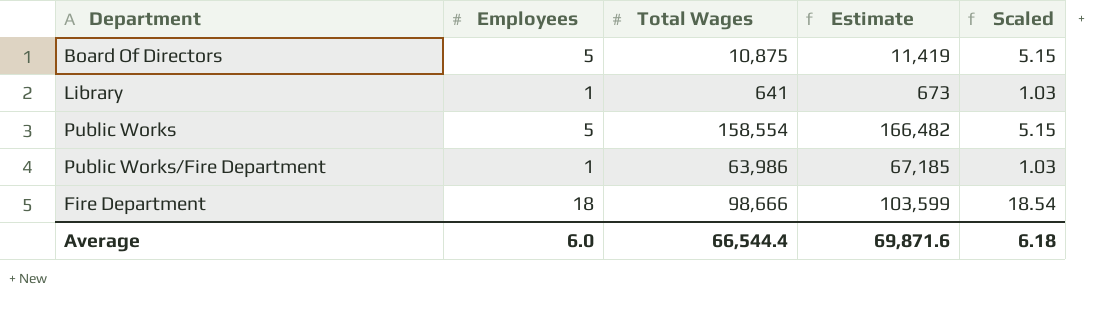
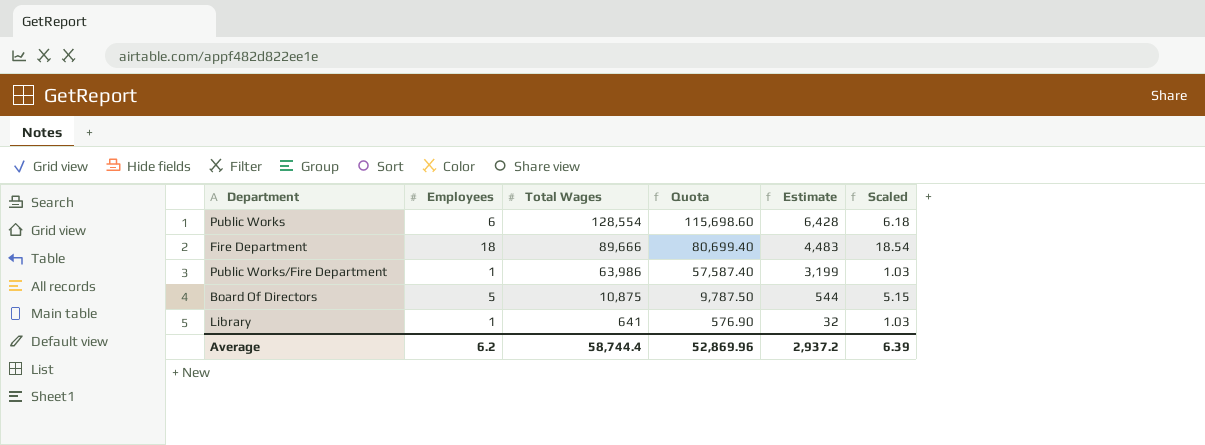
row order: none -> Total Wages descending
column Quota | formula: none -> [Total Wages] * 0.9
column Estimate | formula: [Total Wages] * 1.05 -> [Total Wages] * 0.05
Public Works | Employees: 5 -> 6
Public Works | Total Wages: 158,554 -> 128,554
Public Works | Scaled: 5.15 -> 6.18
Fire Department | Total Wages: 98,666 -> 89,666
Average | Employees: 6.0 -> 6.2
Average | Total Wages: 66,544.4 -> 58,744.4
Average | Estimate: 69,871.6 -> 2,937.2
Average | Scaled: 6.18 -> 6.39

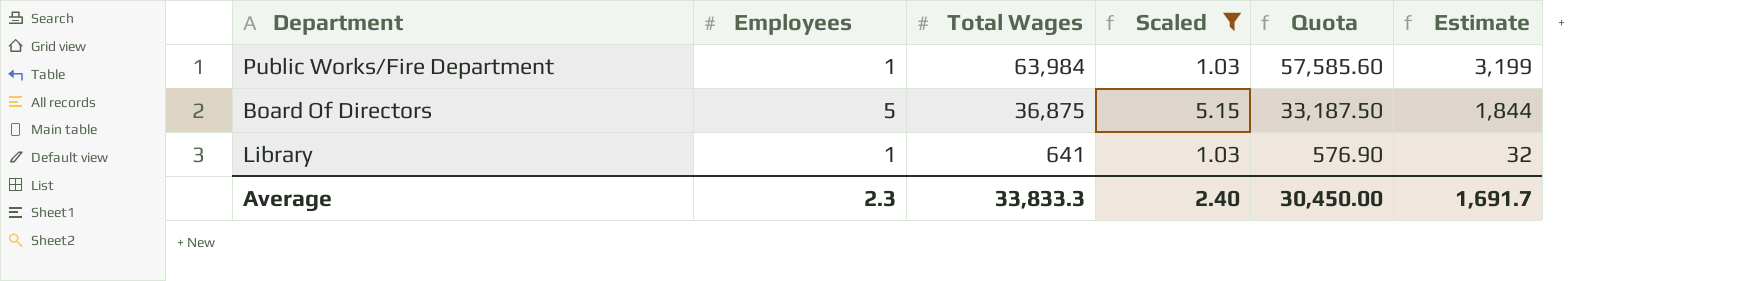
filter: none -> Scaled <= 5.15
column Scaled | position: 6 -> 4
Public Works/Fire Department | Total Wages: 63,986 -> 63,984
Public Works/Fire Department | Quota: 57,587.40 -> 57,585.60
Board Of Directors | Total Wages: 10,875 -> 36,875
Board Of Directors | Quota: 9,787.50 -> 33,187.50
Board Of Directors | Estimate: 544 -> 1,844
Average | Employees: 6.2 -> 2.3
Average | Total Wages: 58,744.4 -> 33,833.3
Average | Scaled: 6.39 -> 2.40
Average | Quota: 52,869.96 -> 30,450.00
Average | Estimate: 2,937.2 -> 1,691.7

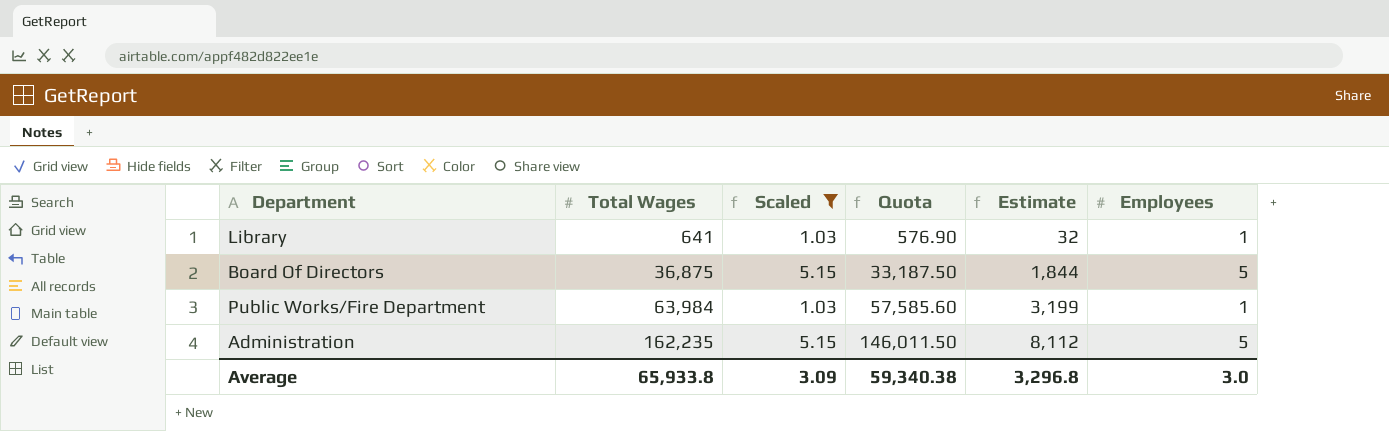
row order: Total Wages descending -> Total Wages ascending
column Employees | position: 2 -> 6
row Administration: none -> 162,235 | 5.15 | 146,011.50 | 8,112 | 5
Average | Total Wages: 33,833.3 -> 65,933.8
Average | Scaled: 2.40 -> 3.09
Average | Quota: 30,450.00 -> 59,340.38
Average | Estimate: 1,691.7 -> 3,296.8
Average | Employees: 2.3 -> 3.0

